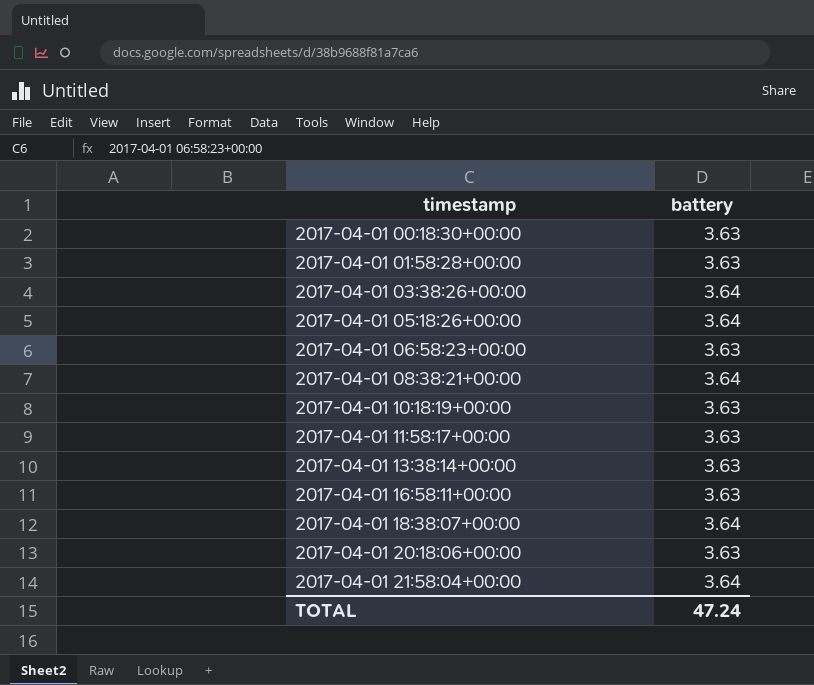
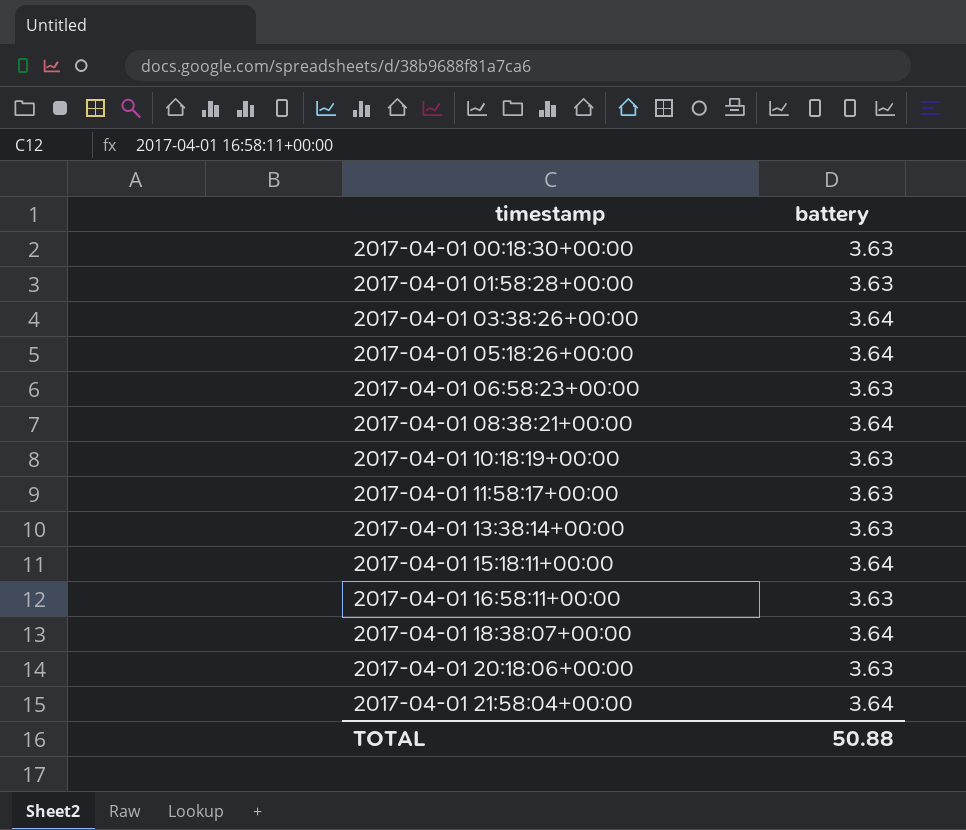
row 2017-04-01 15:18:11+00:00: none -> 3.64
TOTAL | battery: 47.24 -> 50.88

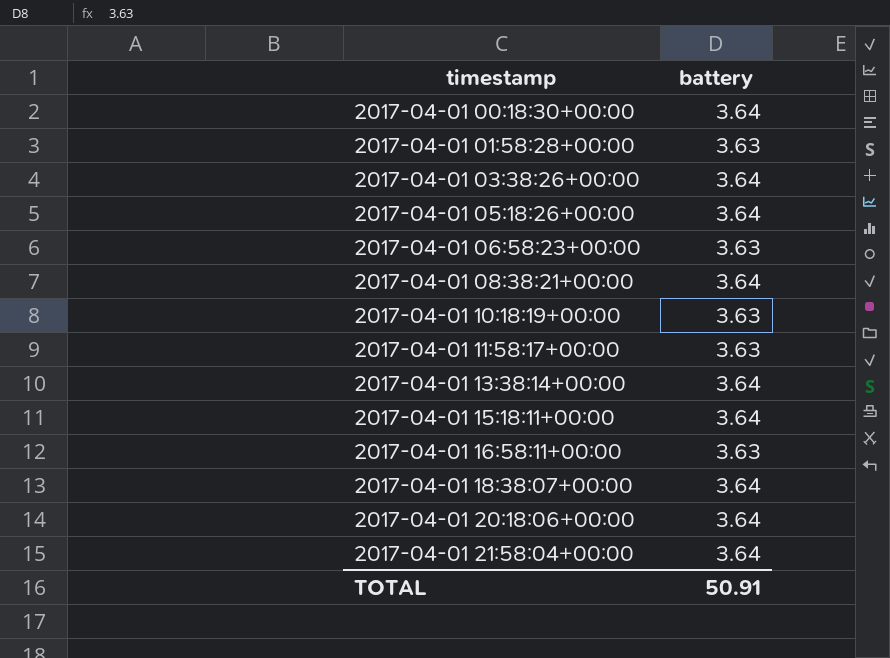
2017-04-01 00:18:30+00:00 | battery: 3.63 -> 3.64
2017-04-01 13:38:14+00:00 | battery: 3.63 -> 3.64
2017-04-01 20:18:06+00:00 | battery: 3.63 -> 3.64
TOTAL | battery: 50.88 -> 50.91

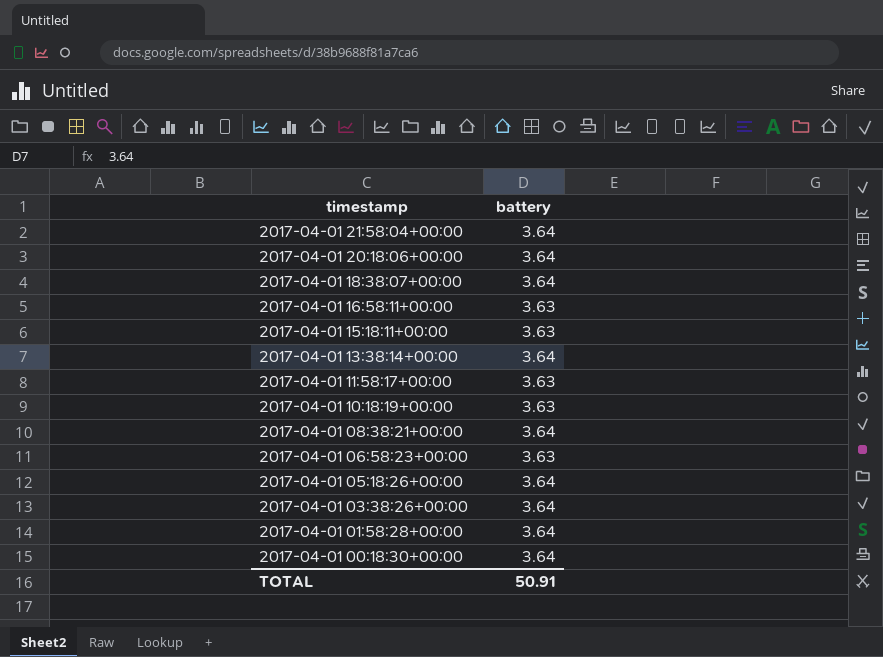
row order: timestamp ascending -> timestamp descending
2017-04-01 15:18:11+00:00 | battery: 3.64 -> 3.63
2017-04-01 01:58:28+00:00 | battery: 3.63 -> 3.64

